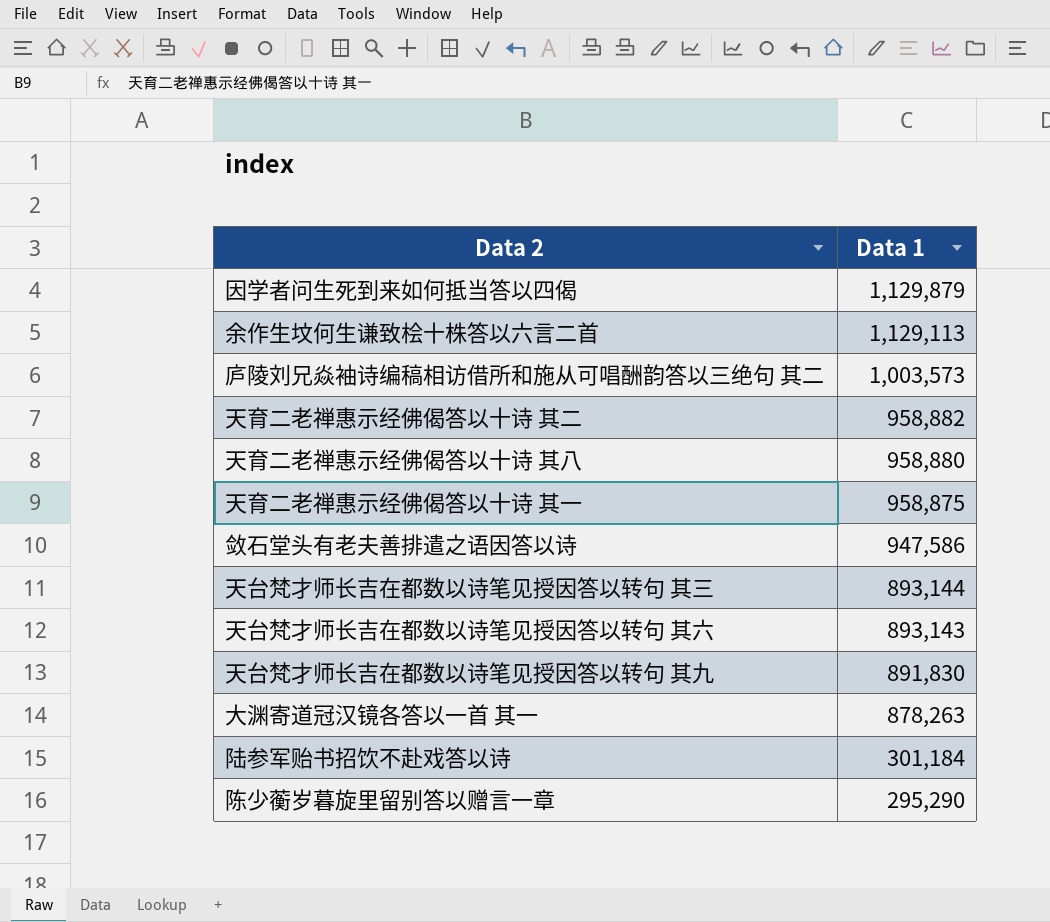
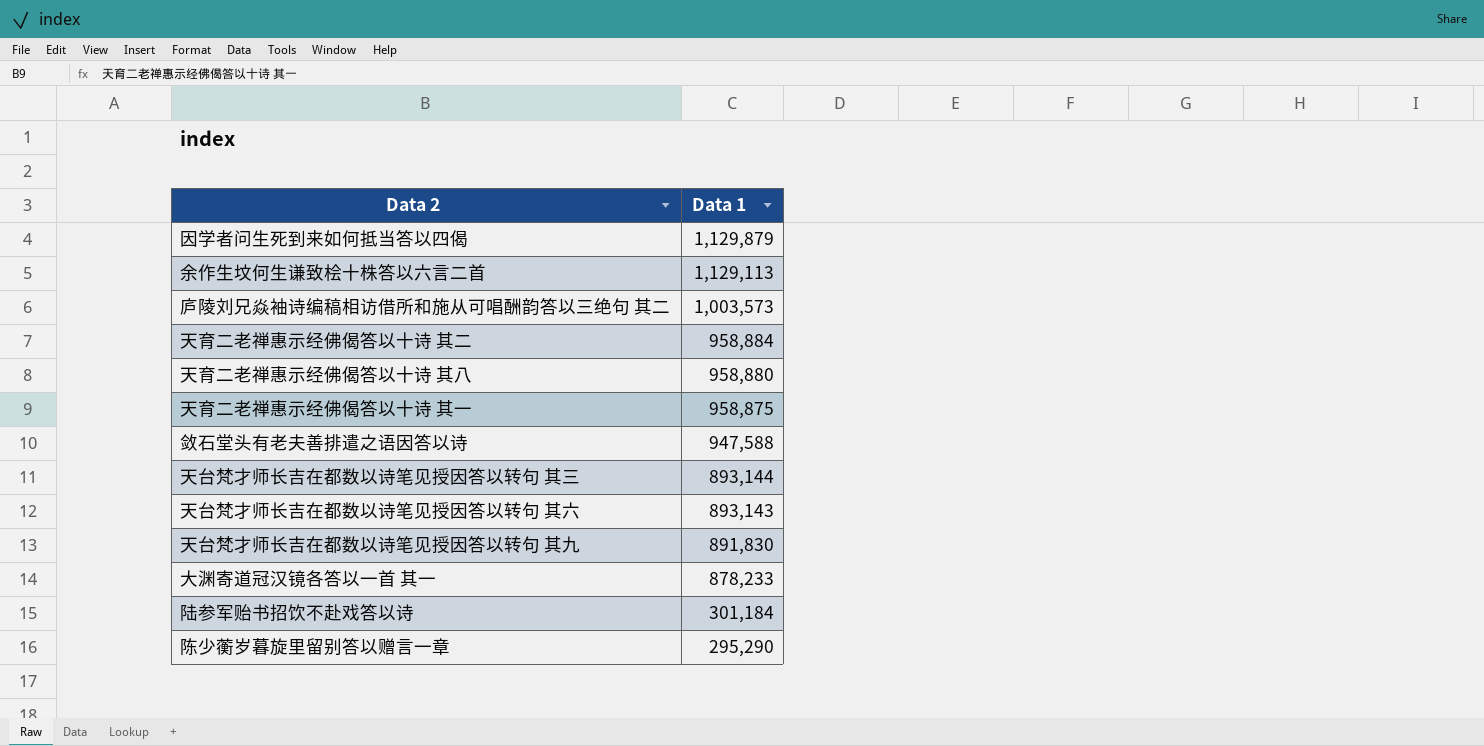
天育二老禅惠示经佛偈答以十诗 其二 | Data 1: 958,882 -> 958,884
敛石堂头有老夫善排遣之语因答以诗 | Data 1: 947,586 -> 947,588
大渊寄道冠汉镜各答以一首 其一 | Data 1: 878,263 -> 878,233

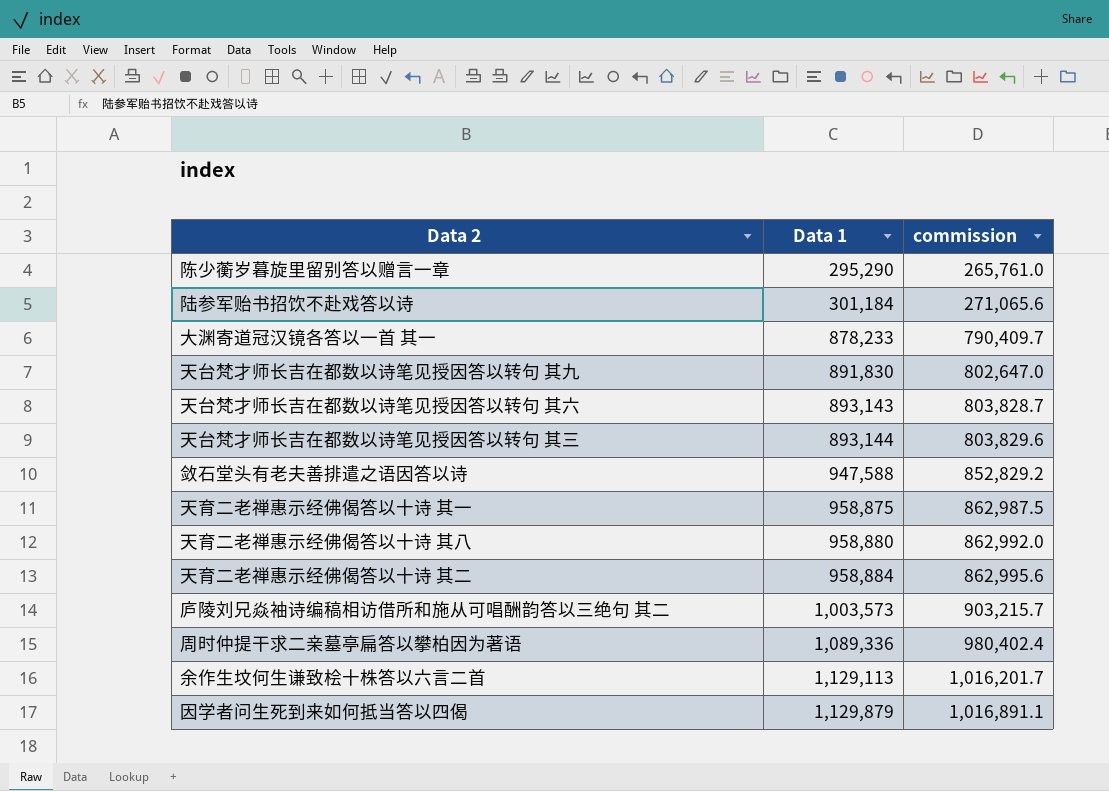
row order: Data 1 descending -> Data 1 ascending
column commission | formula: none -> [Data 1] * 0.9
row 周时仲提干求二亲墓亭扁答以攀柏因为著语: none -> 1,089,336 | 980,402.4

